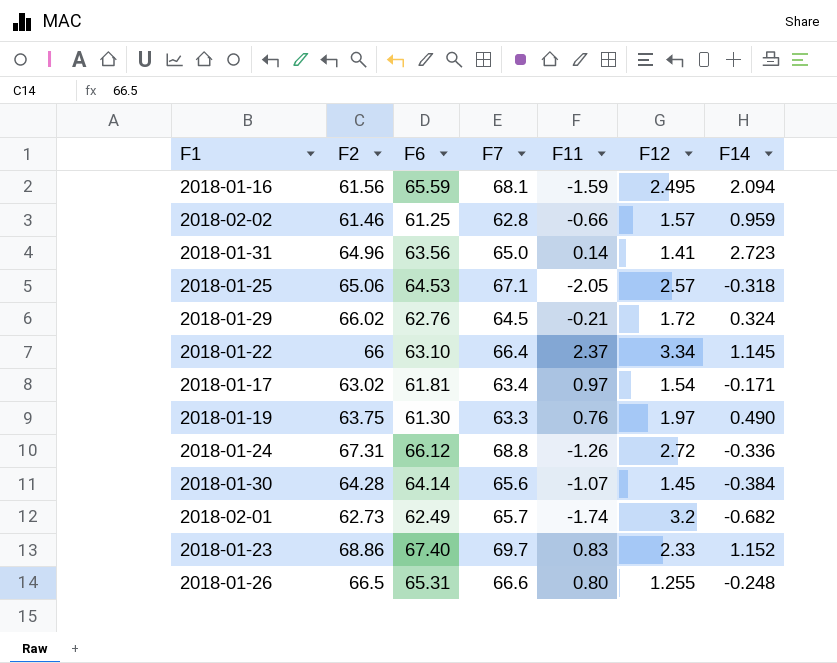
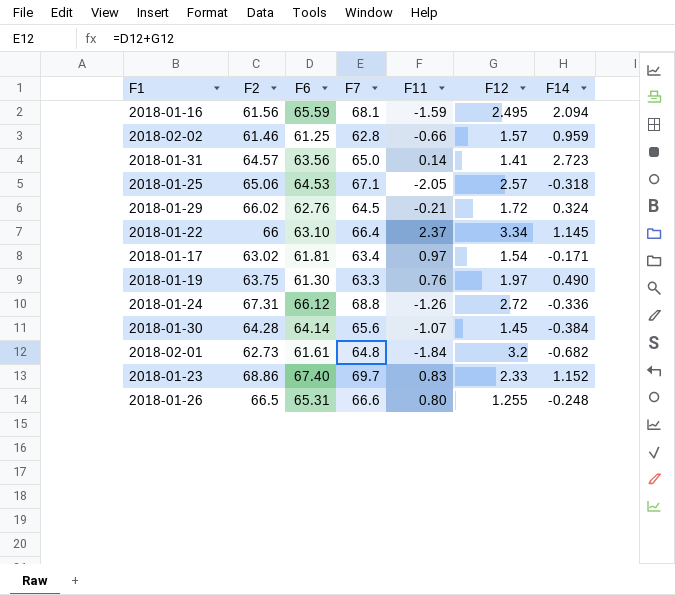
2018-01-31 | F2: 64.96 -> 64.57
2018-02-01 | F6: 62.49 -> 61.61
2018-02-01 | F7: 65.7 -> 64.8
2018-02-01 | F11: -1.74 -> -1.84

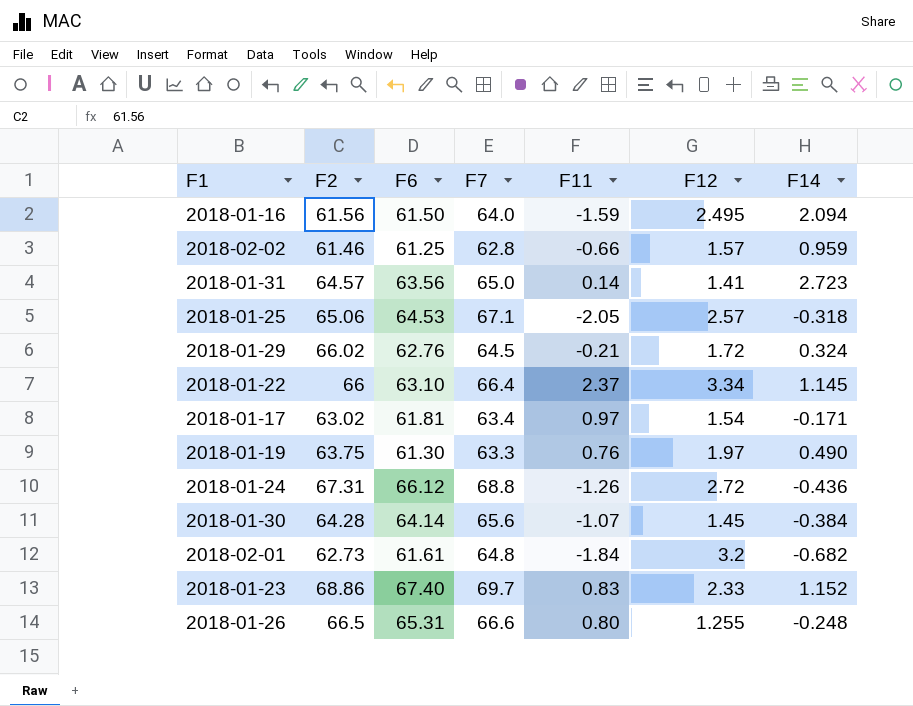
2018-01-16 | F6: 65.59 -> 61.50
2018-01-16 | F7: 68.1 -> 64.0
2018-01-24 | F14: -0.336 -> -0.436

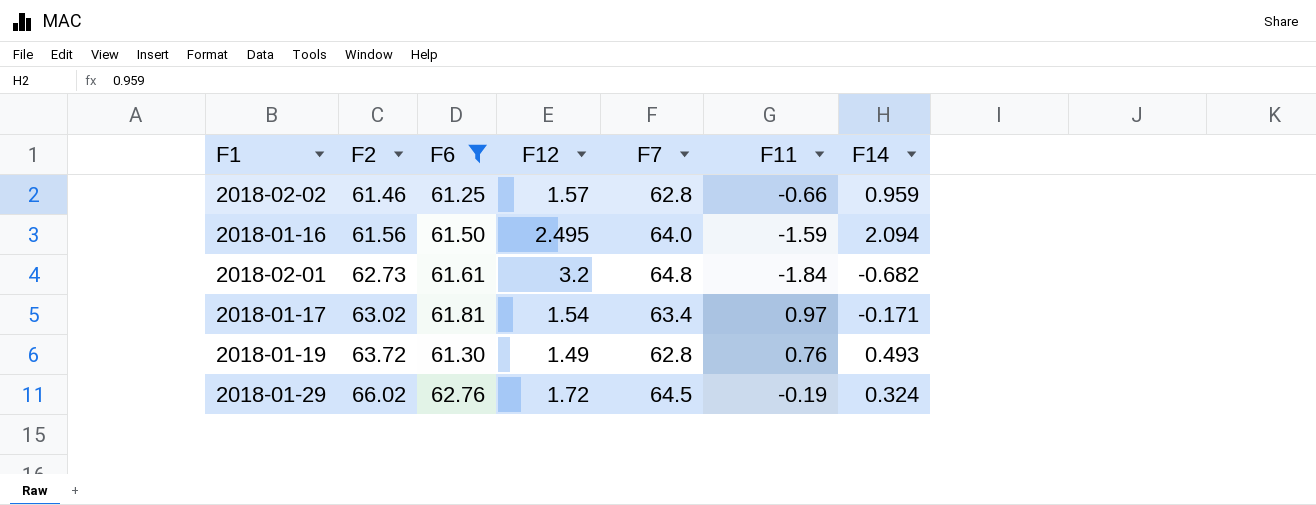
filter: none -> F6 <= 62.76
row order: none -> F2 ascending
column F12 | position: 6 -> 4
2018-01-19 | F2: 63.75 -> 63.72
2018-01-19 | F12: 1.97 -> 1.49
2018-01-19 | F7: 63.3 -> 62.8
2018-01-19 | F14: 0.490 -> 0.493
2018-01-29 | F11: -0.21 -> -0.19

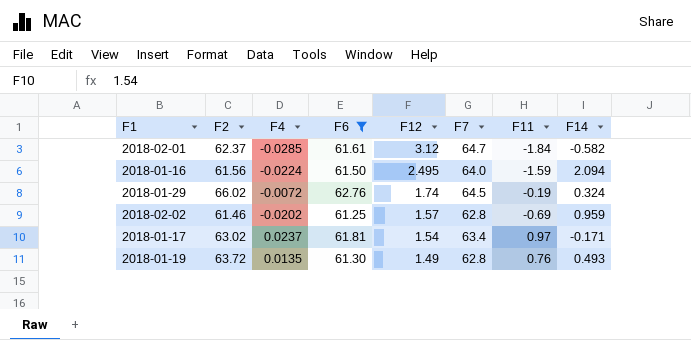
row order: F2 ascending -> F12 descending
column F4 | position: none -> 3
2018-02-01 | F2: 62.73 -> 62.37
2018-02-01 | F12: 3.2 -> 3.12
2018-02-01 | F7: 64.8 -> 64.7
2018-02-01 | F14: -0.682 -> -0.582
2018-01-29 | F12: 1.72 -> 1.74
2018-02-02 | F11: -0.66 -> -0.69

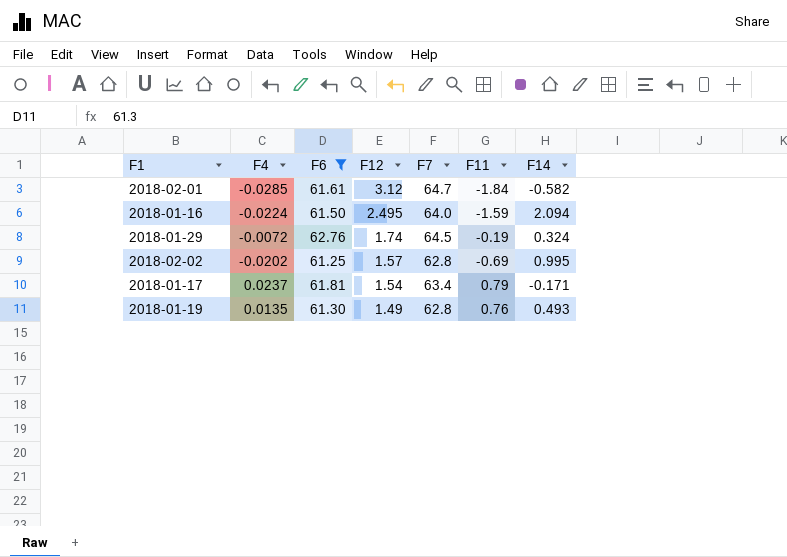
column F2 | position: 2 -> none
2018-02-02 | F14: 0.959 -> 0.995
2018-01-17 | F11: 0.97 -> 0.79

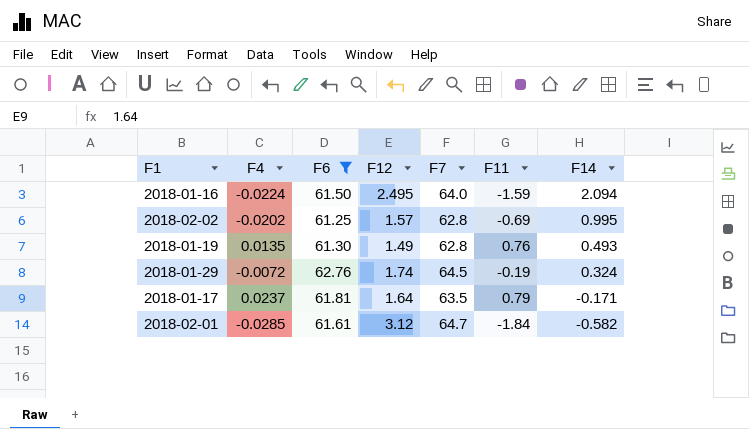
row order: F12 descending -> F14 descending
2018-01-17 | F12: 1.54 -> 1.64
2018-01-17 | F7: 63.4 -> 63.5

